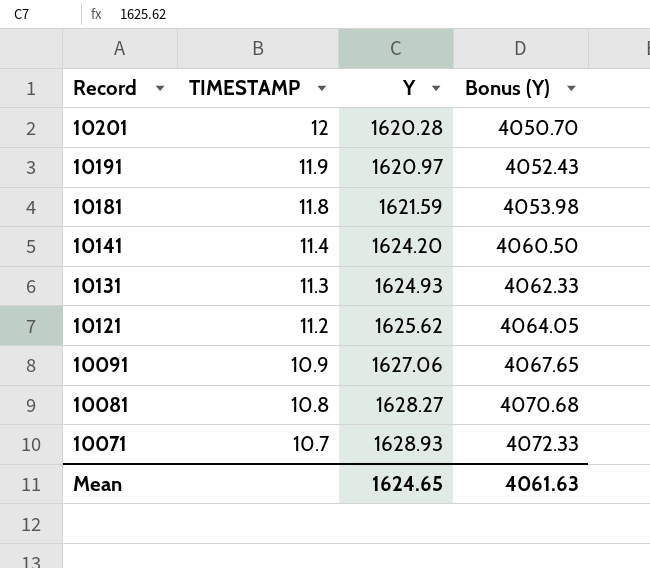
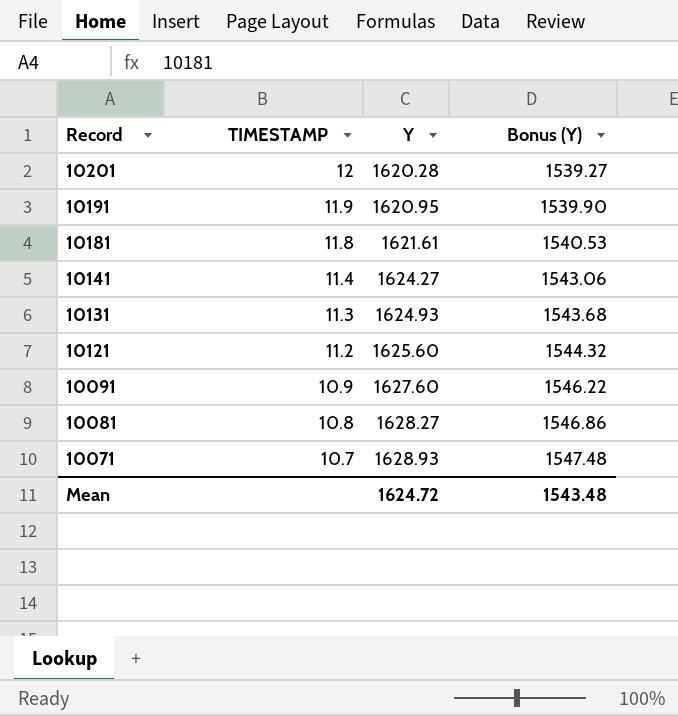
column Bonus (Y) | formula: [Y] * 2.5 -> [Y] * 0.95
10191 | Y: 1620.97 -> 1620.95
10181 | Y: 1621.59 -> 1621.61
10141 | Y: 1624.20 -> 1624.27
10121 | Y: 1625.62 -> 1625.60
10091 | Y: 1627.06 -> 1627.60
Mean | Y: 1624.65 -> 1624.72
Mean | Bonus (Y): 4061.63 -> 1543.48

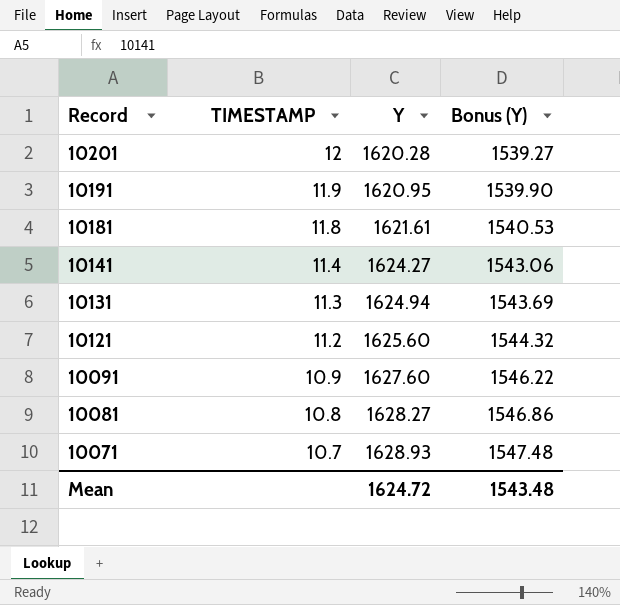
10131 | Y: 1624.93 -> 1624.94
10131 | Bonus (Y): 1543.68 -> 1543.69

